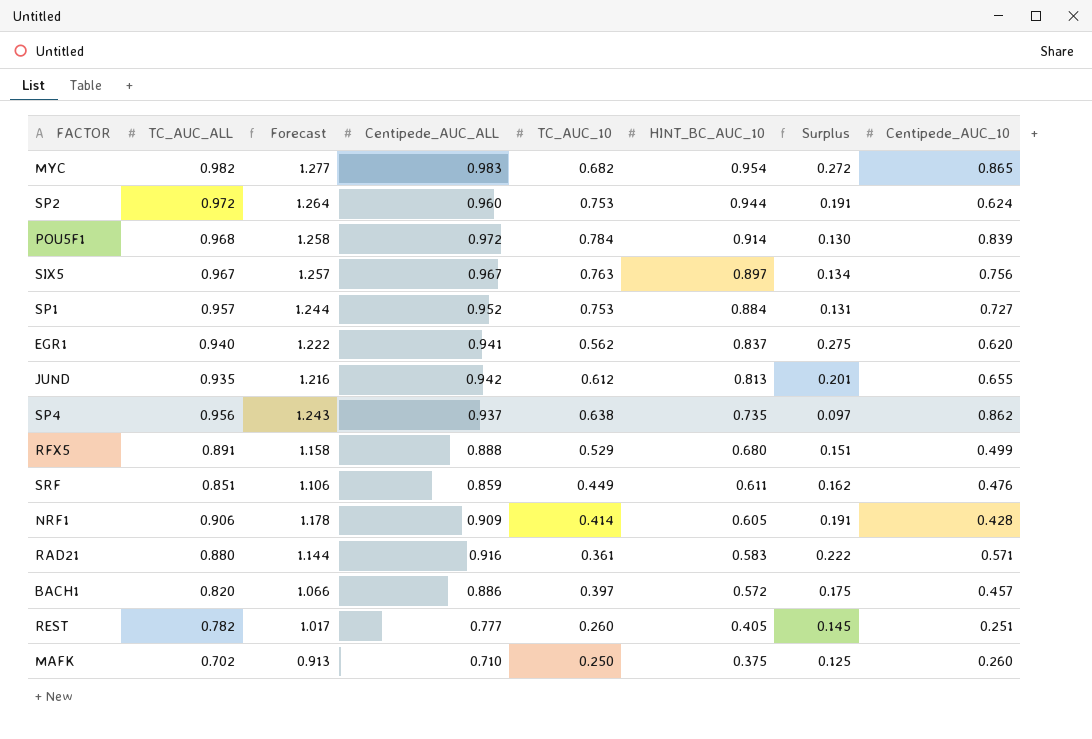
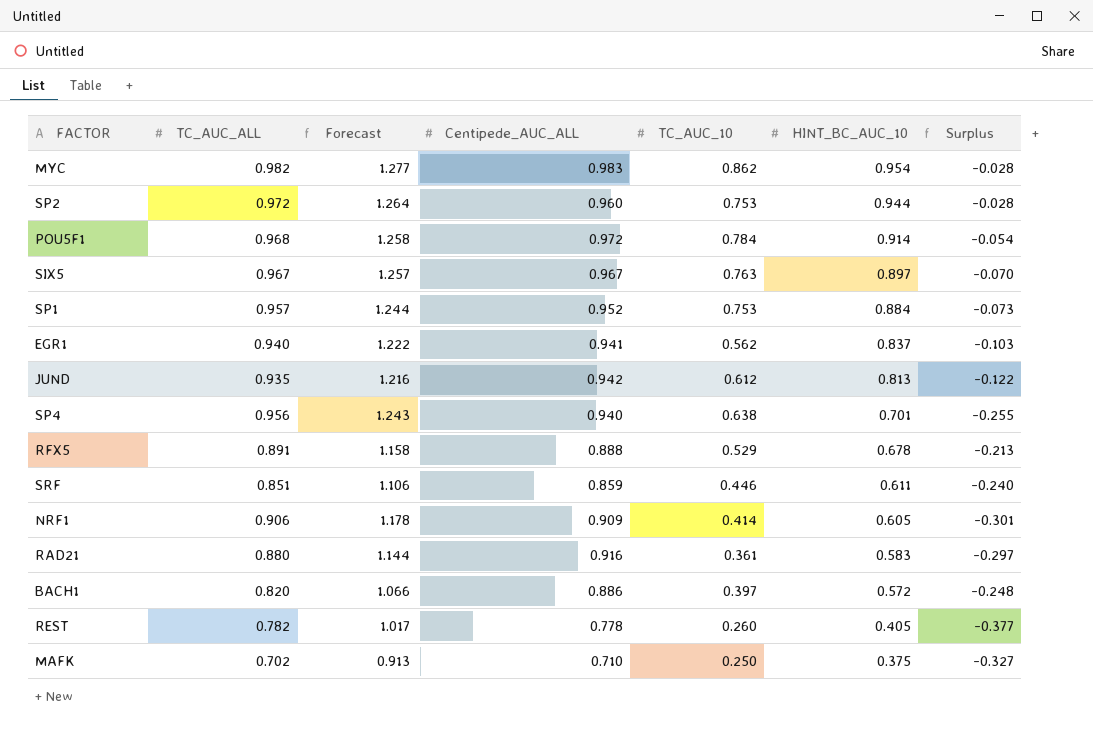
column Centipede_AUC_10 | position: 8 -> none
column Surplus | formula: [HINT_BC_AUC_10] - [TC_AUC_10] -> [HINT_BC_AUC_10] - [TC_AUC_ALL]
MYC | TC_AUC_10: 0.682 -> 0.862
SP4 | Centipede_AUC_ALL: 0.937 -> 0.940
SP4 | HINT_BC_AUC_10: 0.735 -> 0.701
RFX5 | HINT_BC_AUC_10: 0.680 -> 0.678
SRF | TC_AUC_10: 0.449 -> 0.446
REST | Centipede_AUC_ALL: 0.777 -> 0.778

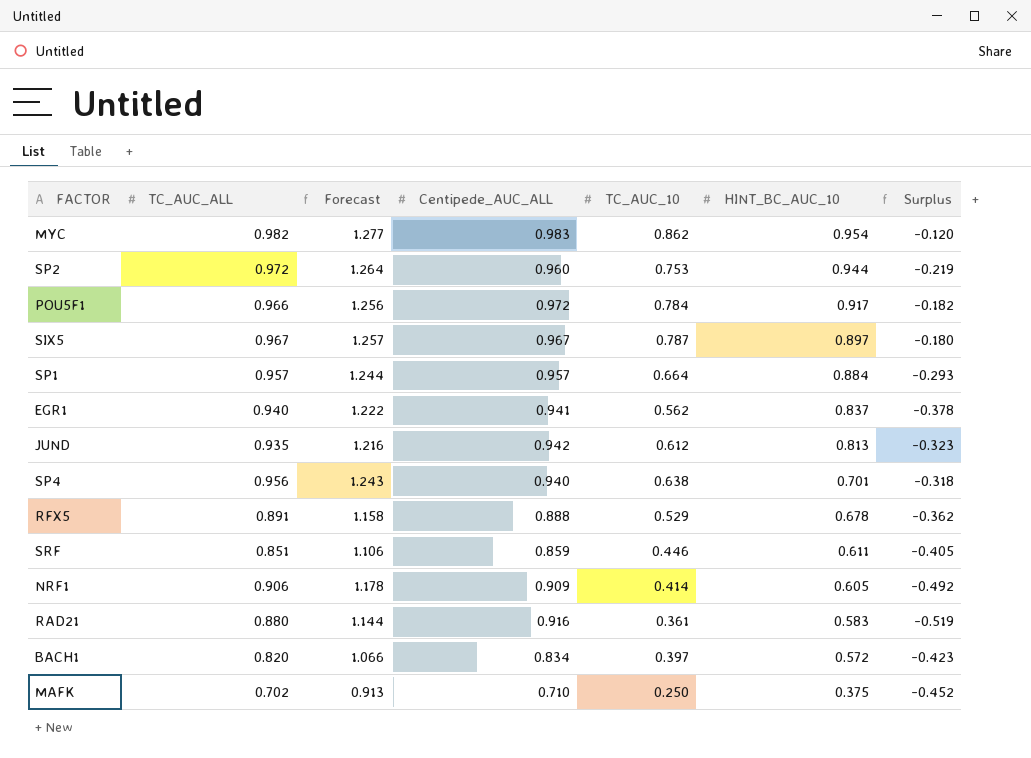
column Surplus | formula: [HINT_BC_AUC_10] - [TC_AUC_ALL] -> [TC_AUC_10] - [TC_AUC_ALL]
row REST: 0.782 | 1.017 | 0.778 | 0.260 | 0.405 | -0.377 -> none
POU5F1 | TC_AUC_ALL: 0.968 -> 0.966
POU5F1 | Forecast: 1.258 -> 1.256
POU5F1 | HINT_BC_AUC_10: 0.914 -> 0.917
SIX5 | TC_AUC_10: 0.763 -> 0.787
SP1 | Centipede_AUC_ALL: 0.952 -> 0.957
SP1 | TC_AUC_10: 0.753 -> 0.664
BACH1 | Centipede_AUC_ALL: 0.886 -> 0.834

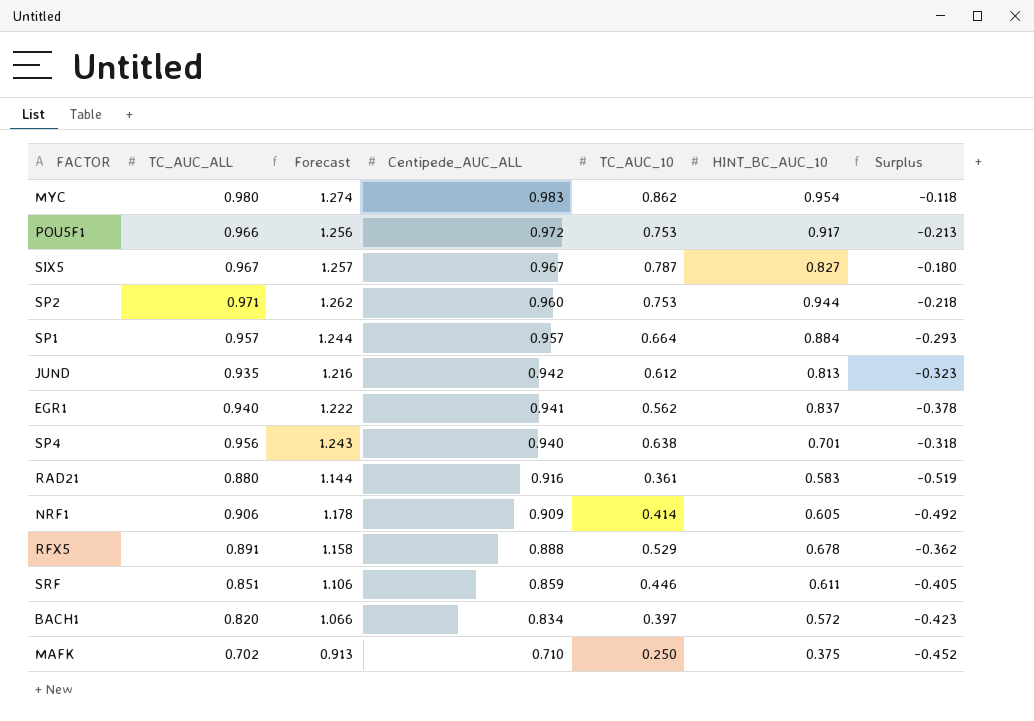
row order: HINT_BC_AUC_10 descending -> Centipede_AUC_ALL descending
MYC | TC_AUC_ALL: 0.982 -> 0.980
MYC | Forecast: 1.277 -> 1.274
MYC | Surplus: -0.120 -> -0.118
POU5F1 | TC_AUC_10: 0.784 -> 0.753
POU5F1 | Surplus: -0.182 -> -0.213
SIX5 | HINT_BC_AUC_10: 0.897 -> 0.827
SP2 | TC_AUC_ALL: 0.972 -> 0.971
SP2 | Forecast: 1.264 -> 1.262
SP2 | Surplus: -0.219 -> -0.218

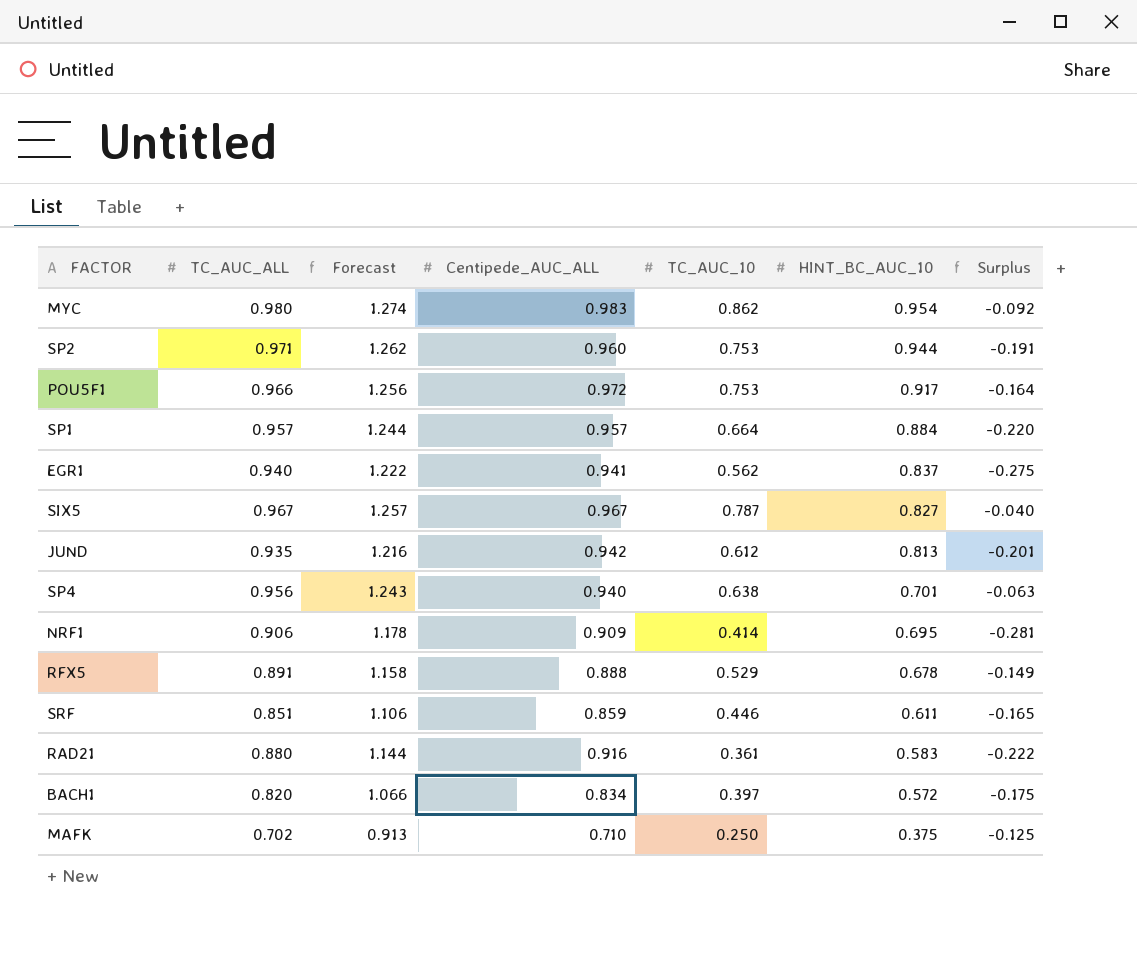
row order: Centipede_AUC_ALL descending -> HINT_BC_AUC_10 descending
column Surplus | formula: [TC_AUC_10] - [TC_AUC_ALL] -> [TC_AUC_10] - [HINT_BC_AUC_10]
NRF1 | HINT_BC_AUC_10: 0.605 -> 0.695

